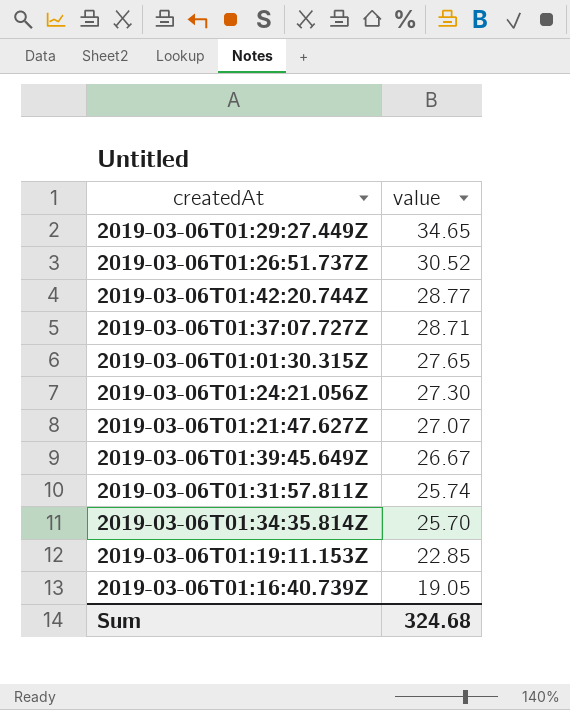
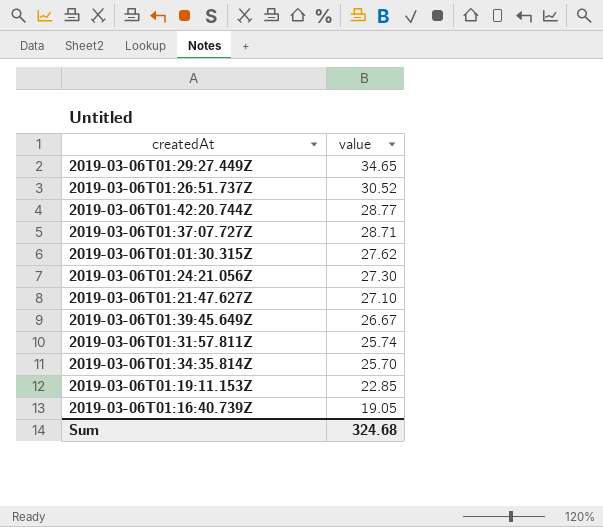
2019-03-06T01:01:30.315Z | value: 27.65 -> 27.62
2019-03-06T01:21:47.627Z | value: 27.07 -> 27.10

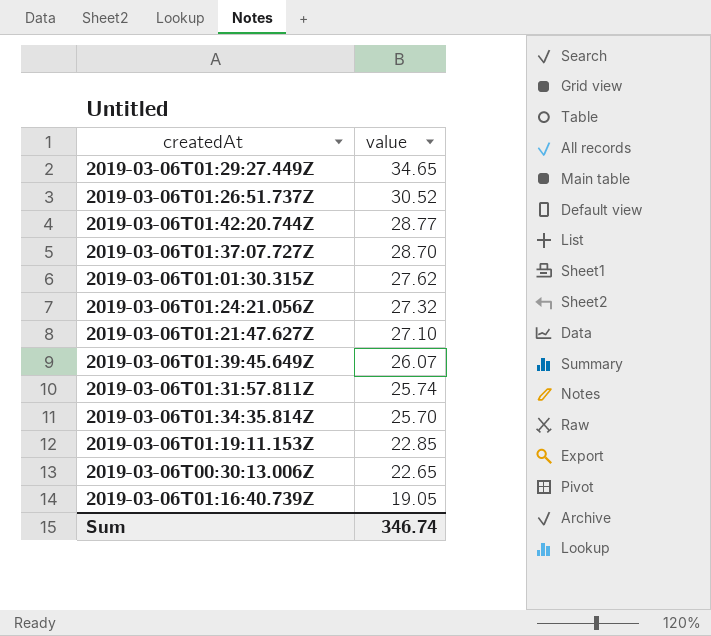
2019-03-06T01:37:07.727Z | value: 28.71 -> 28.70
2019-03-06T01:24:21.056Z | value: 27.30 -> 27.32
2019-03-06T01:39:45.649Z | value: 26.67 -> 26.07
row 2019-03-06T00:30:13.006Z: none -> 22.65
Sum | value: 324.68 -> 346.74

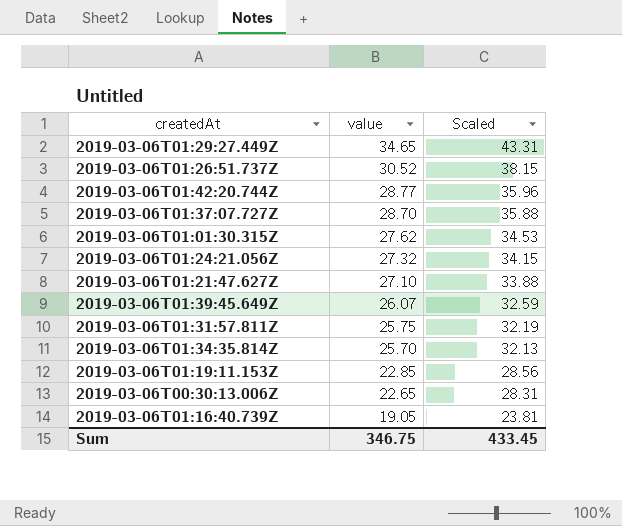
column Scaled | formula: none -> [value] * 1.25
2019-03-06T01:31:57.811Z | value: 25.74 -> 25.75
Sum | value: 346.74 -> 346.75

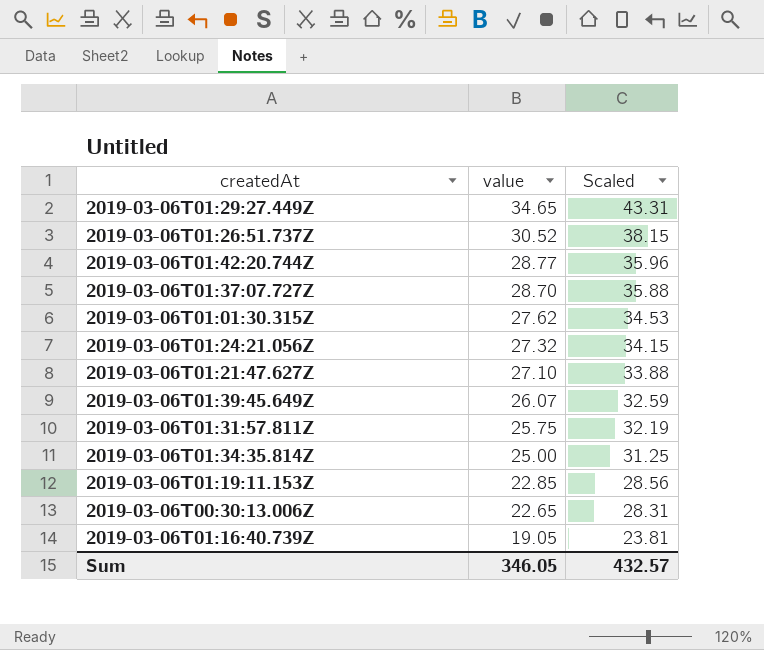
2019-03-06T01:34:35.814Z | value: 25.70 -> 25.00
2019-03-06T01:34:35.814Z | Scaled: 32.13 -> 31.25
Sum | value: 346.75 -> 346.05
Sum | Scaled: 433.45 -> 432.57

